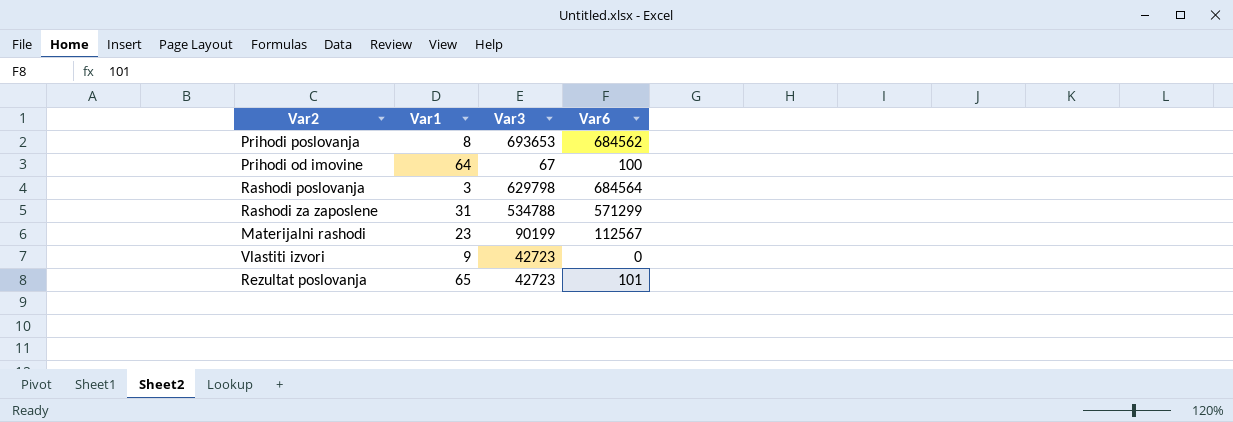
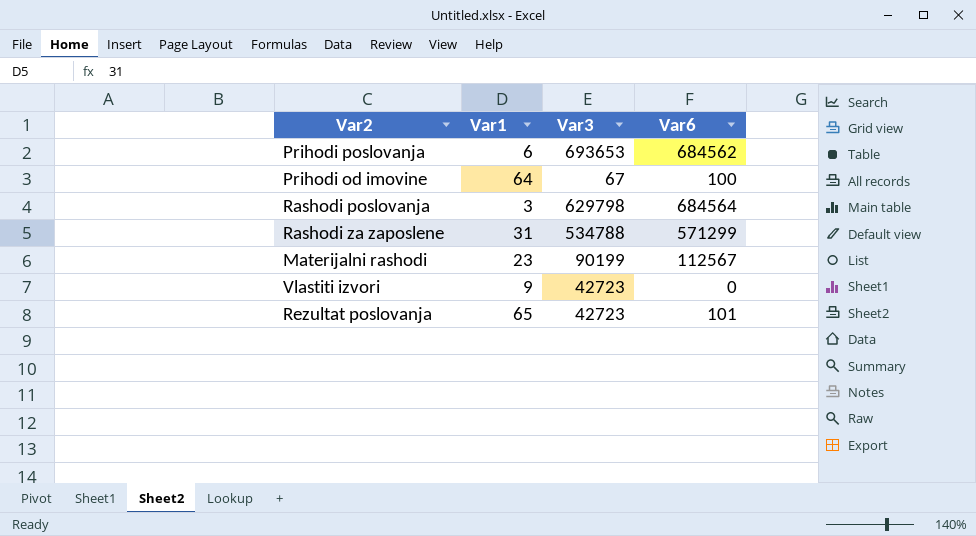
Prihodi poslovanja | Var1: 8 -> 6

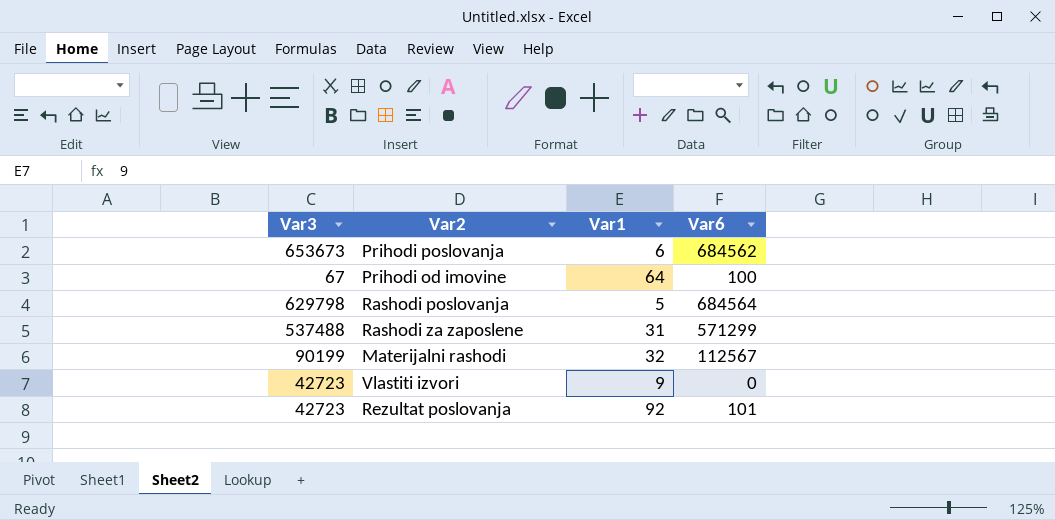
column Var3 | position: 3 -> 1
Prihodi poslovanja | Var3: 693653 -> 653673
Rashodi poslovanja | Var1: 3 -> 5
Rashodi za zaposlene | Var3: 534788 -> 537488
Materijalni rashodi | Var1: 23 -> 32
Rezultat poslovanja | Var1: 65 -> 92

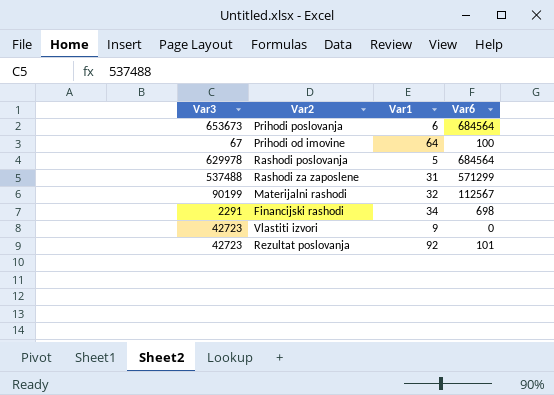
Prihodi poslovanja | Var6: 684562 -> 684564
Rashodi poslovanja | Var3: 629798 -> 629978
row Financijski rashodi: none -> 2291 | 34 | 698

